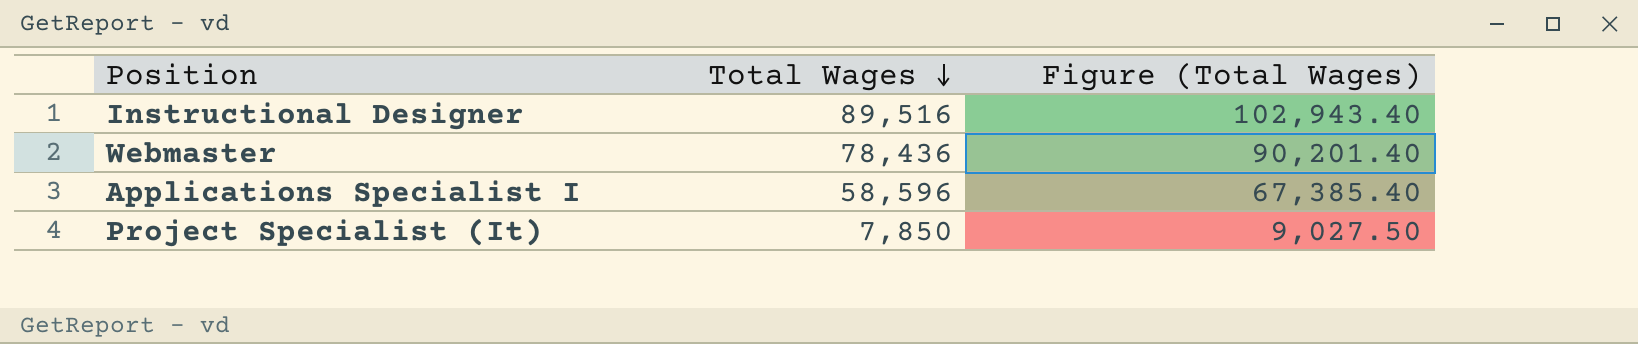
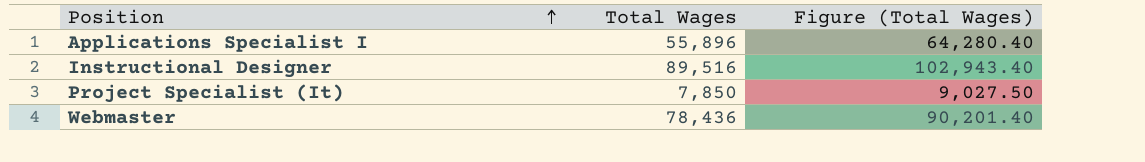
row order: Total Wages descending -> Position ascending
Applications Specialist I | Total Wages: 58,596 -> 55,896
Applications Specialist I | Figure (Total Wages): 67,385.40 -> 64,280.40

